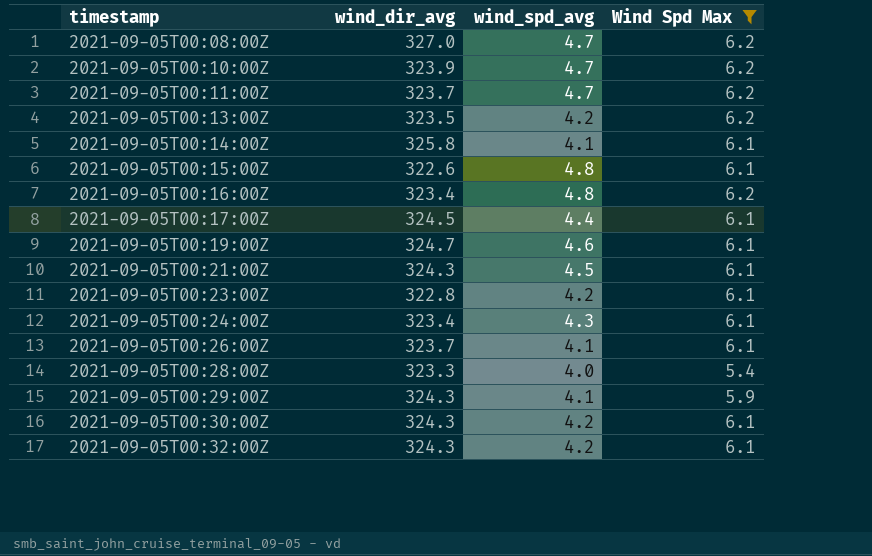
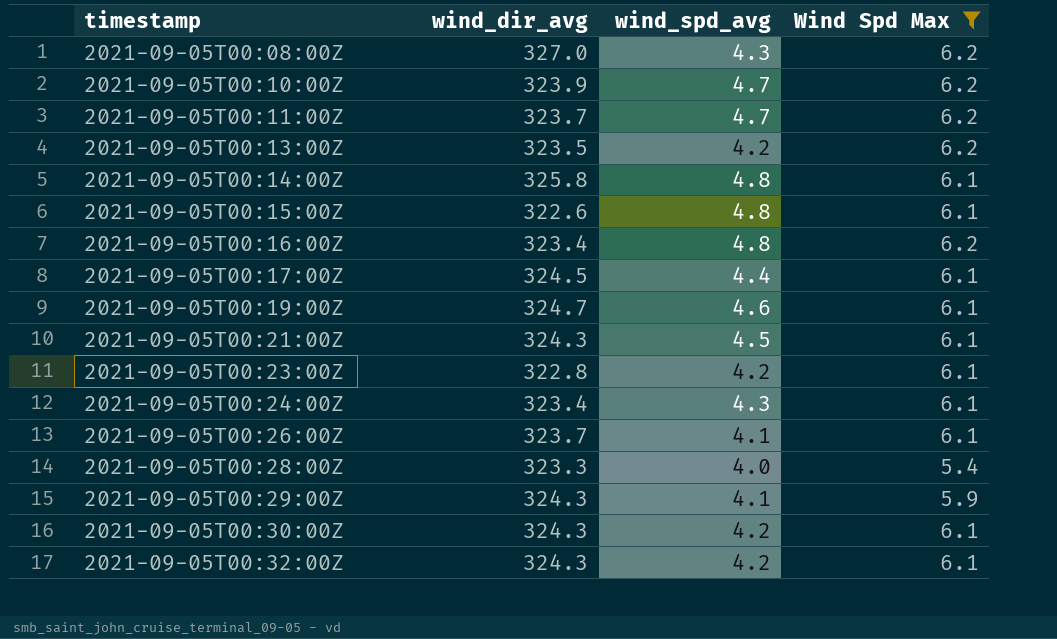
2021-09-05T00:08:00Z | wind_spd_avg: 4.7 -> 4.3
2021-09-05T00:14:00Z | wind_spd_avg: 4.1 -> 4.8

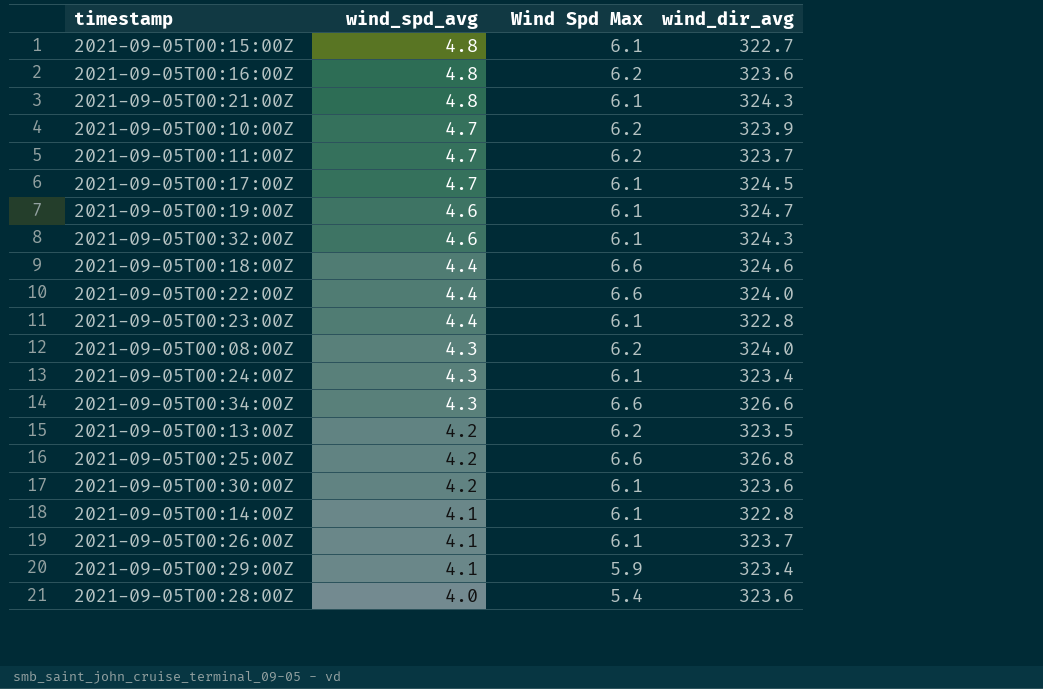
filter: Wind Spd Max != 6.6 -> none
row order: timestamp ascending -> wind_spd_avg descending
column wind_dir_avg | position: 2 -> 4
2021-09-05T00:15:00Z | wind_dir_avg: 322.6 -> 322.7
2021-09-05T00:16:00Z | wind_dir_avg: 323.4 -> 323.6
2021-09-05T00:21:00Z | wind_spd_avg: 4.5 -> 4.8
2021-09-05T00:17:00Z | wind_spd_avg: 4.4 -> 4.7
2021-09-05T00:32:00Z | wind_spd_avg: 4.2 -> 4.6
2021-09-05T00:23:00Z | wind_spd_avg: 4.2 -> 4.4
2021-09-05T00:08:00Z | wind_dir_avg: 327.0 -> 324.0
2021-09-05T00:30:00Z | wind_dir_avg: 324.3 -> 323.6
2021-09-05T00:14:00Z | wind_spd_avg: 4.8 -> 4.1
2021-09-05T00:14:00Z | wind_dir_avg: 325.8 -> 322.8
2021-09-05T00:29:00Z | wind_dir_avg: 324.3 -> 323.4
2021-09-05T00:28:00Z | wind_dir_avg: 323.3 -> 323.6

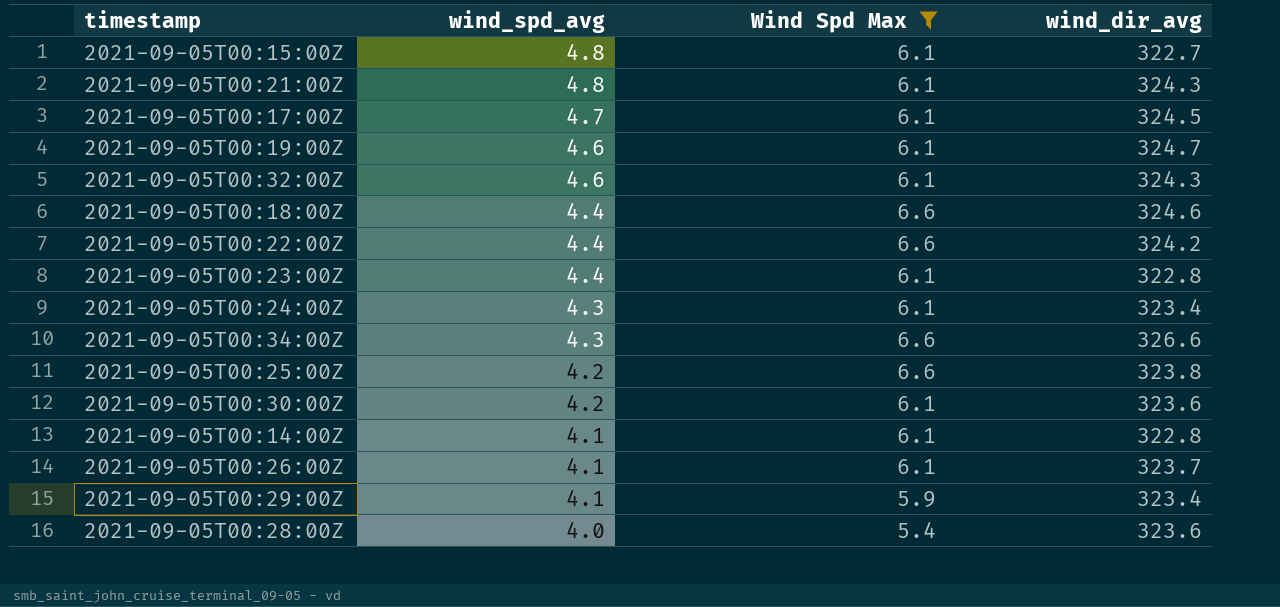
filter: none -> Wind Spd Max != 6.2
2021-09-05T00:22:00Z | wind_dir_avg: 324.0 -> 324.2
2021-09-05T00:25:00Z | wind_dir_avg: 326.8 -> 323.8

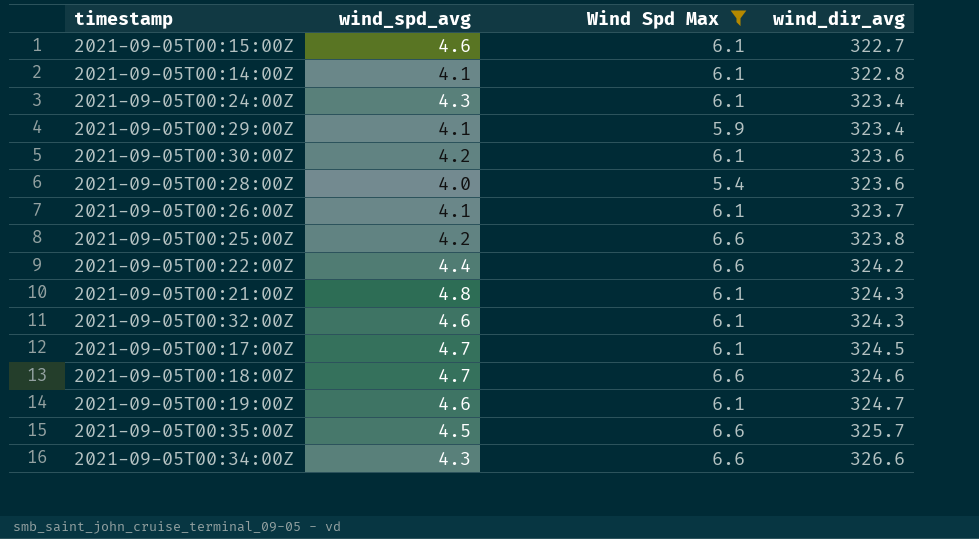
row order: wind_spd_avg descending -> wind_dir_avg ascending
row 2021-09-05T00:23:00Z: 4.4 | 6.1 | 322.8 -> none
2021-09-05T00:15:00Z | wind_spd_avg: 4.8 -> 4.6
2021-09-05T00:18:00Z | wind_spd_avg: 4.4 -> 4.7
row 2021-09-05T00:35:00Z: none -> 4.5 | 6.6 | 325.7

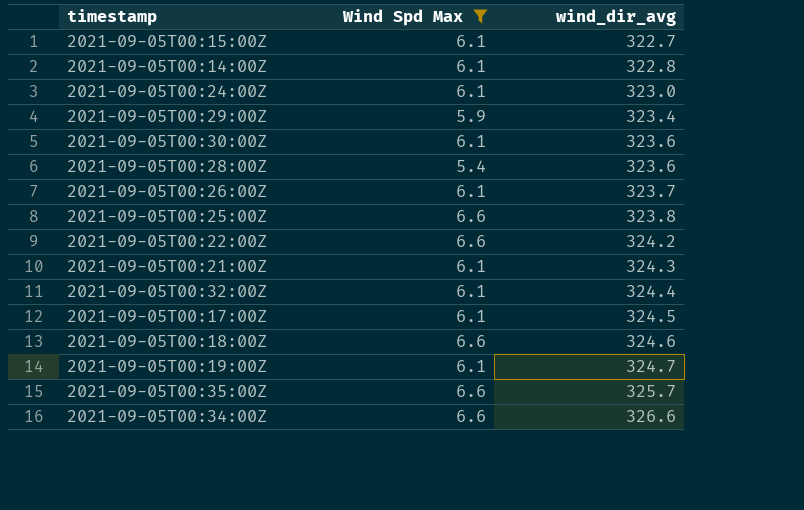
column wind_spd_avg | position: 2 -> none
2021-09-05T00:24:00Z | wind_dir_avg: 323.4 -> 323.0
2021-09-05T00:32:00Z | wind_dir_avg: 324.3 -> 324.4

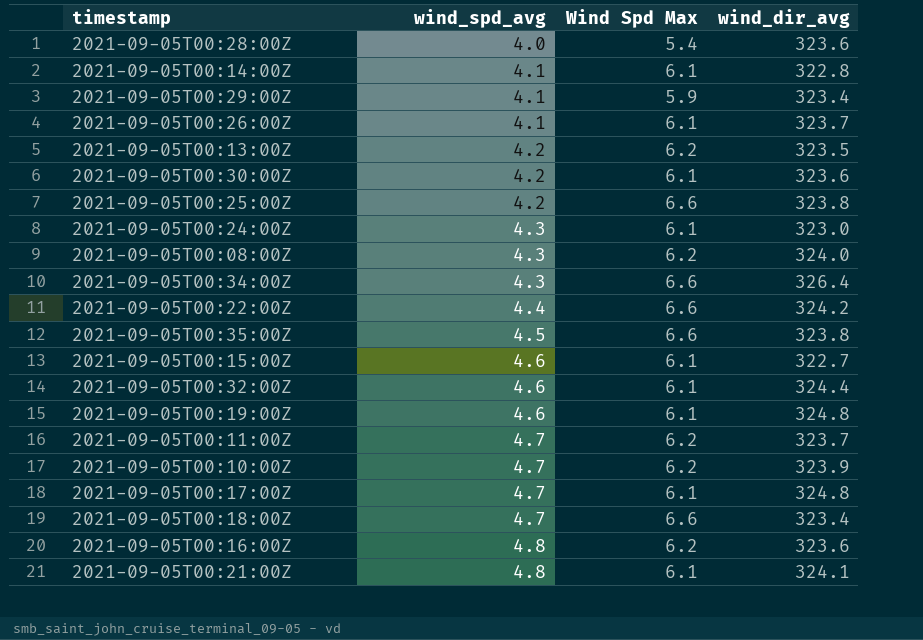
filter: Wind Spd Max != 6.2 -> none
row order: wind_dir_avg ascending -> wind_spd_avg ascending
column wind_spd_avg | position: none -> 2
2021-09-05T00:34:00Z | wind_dir_avg: 326.6 -> 326.4
2021-09-05T00:35:00Z | wind_dir_avg: 325.7 -> 323.8
2021-09-05T00:19:00Z | wind_dir_avg: 324.7 -> 324.8
2021-09-05T00:17:00Z | wind_dir_avg: 324.5 -> 324.8
2021-09-05T00:18:00Z | wind_dir_avg: 324.6 -> 323.4
2021-09-05T00:21:00Z | wind_dir_avg: 324.3 -> 324.1

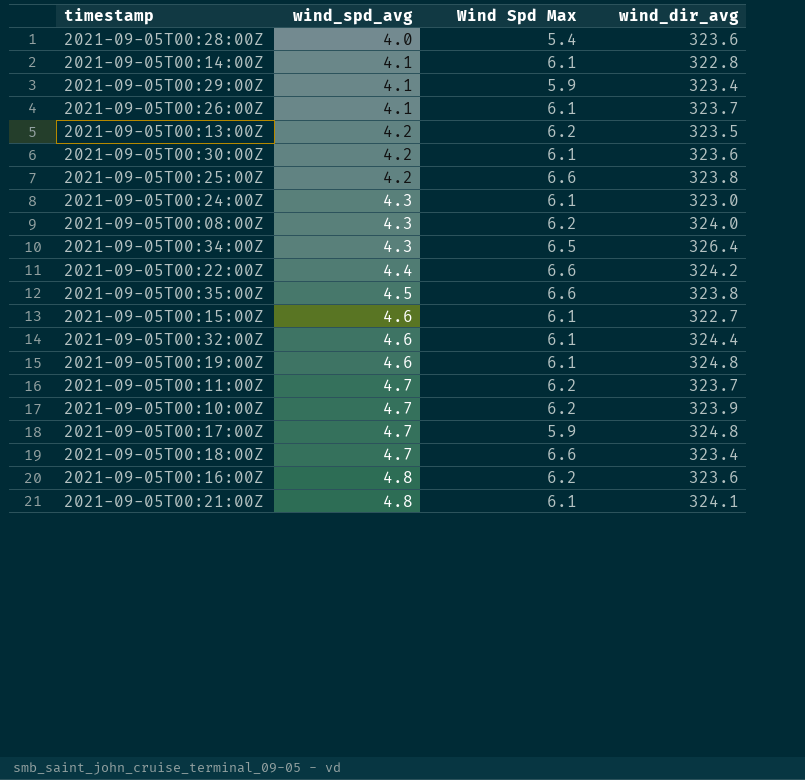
2021-09-05T00:34:00Z | Wind Spd Max: 6.6 -> 6.5
2021-09-05T00:17:00Z | Wind Spd Max: 6.1 -> 5.9

